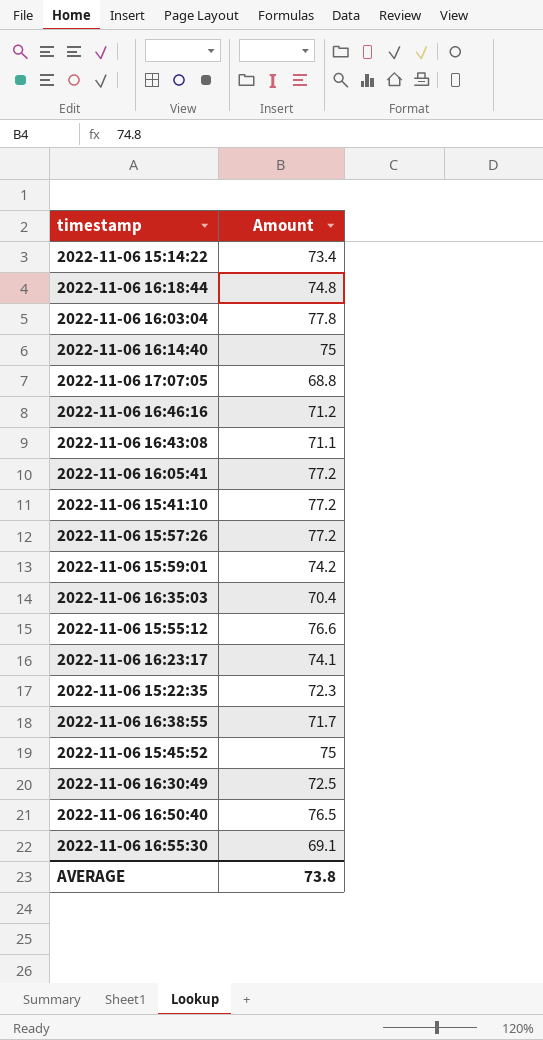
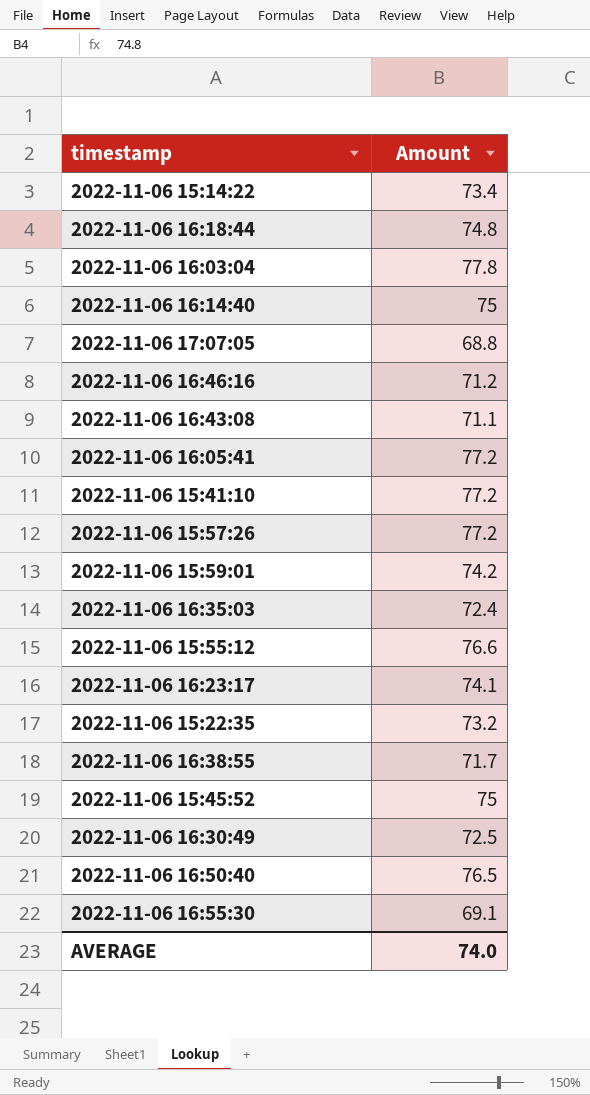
2022-11-06 16:35:03 | Amount: 70.4 -> 72.4
2022-11-06 15:22:35 | Amount: 72.3 -> 73.2
AVERAGE | Amount: 73.8 -> 74.0

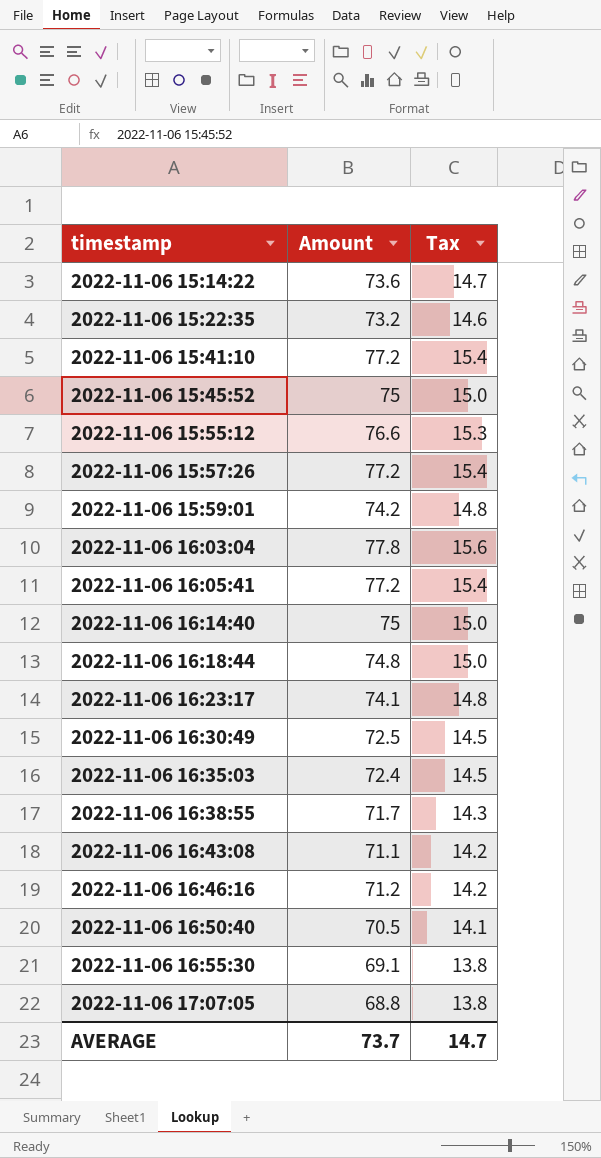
row order: none -> timestamp ascending
column Tax | formula: none -> [Amount] * 0.2
2022-11-06 15:14:22 | Amount: 73.4 -> 73.6
2022-11-06 16:50:40 | Amount: 76.5 -> 70.5
AVERAGE | Amount: 74.0 -> 73.7

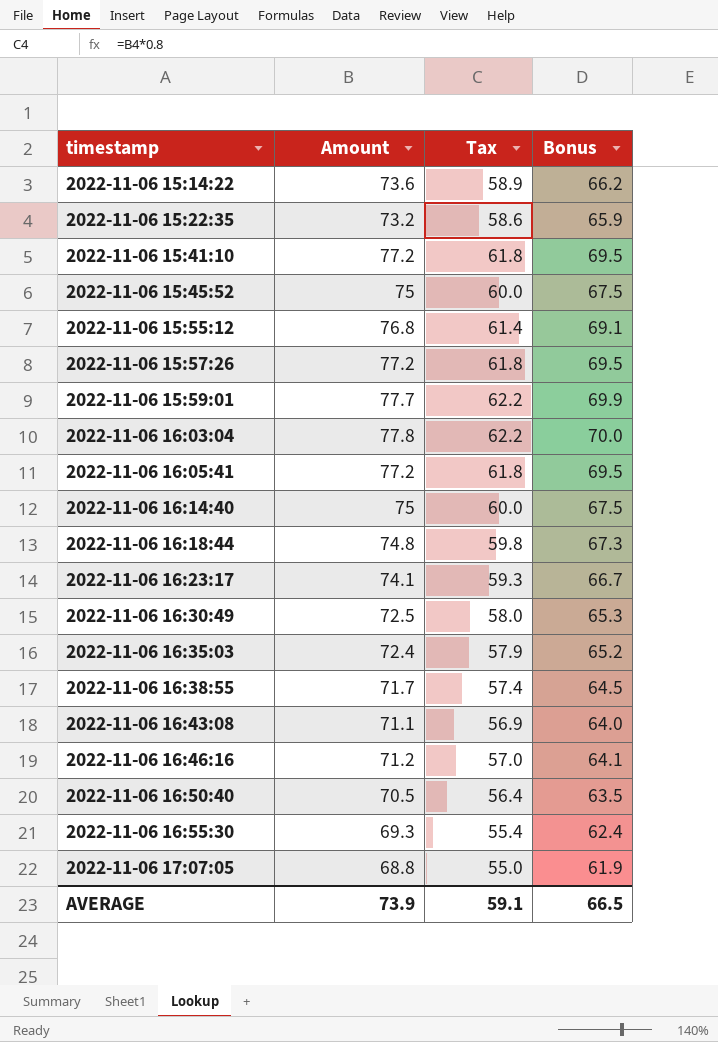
column Tax | formula: [Amount] * 0.2 -> [Amount] * 0.8
column Bonus | formula: none -> [Amount] * 0.9
2022-11-06 15:55:12 | Amount: 76.6 -> 76.8
2022-11-06 15:59:01 | Amount: 74.2 -> 77.7
2022-11-06 16:55:30 | Amount: 69.1 -> 69.3
AVERAGE | Amount: 73.7 -> 73.9
AVERAGE | Tax: 14.7 -> 59.1

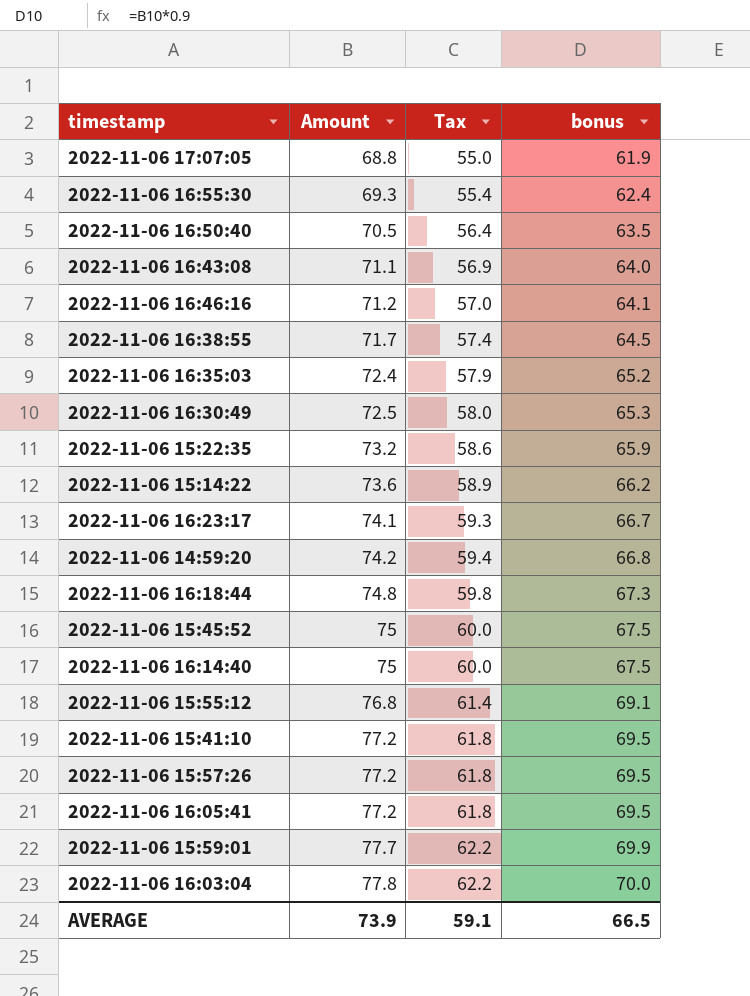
row order: timestamp ascending -> Amount ascending
column name: Bonus -> bonus
row 2022-11-06 14:59:20: none -> 74.2 | 59.4 | 66.8

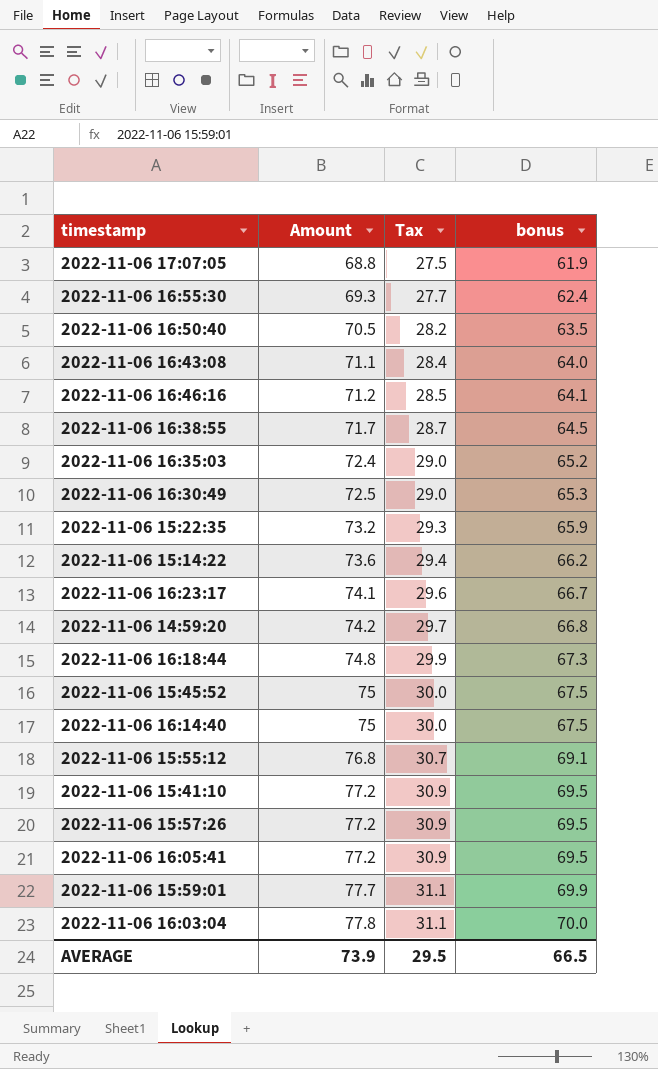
column Tax | formula: [Amount] * 0.8 -> [Amount] * 0.4
AVERAGE | Tax: 59.1 -> 29.5

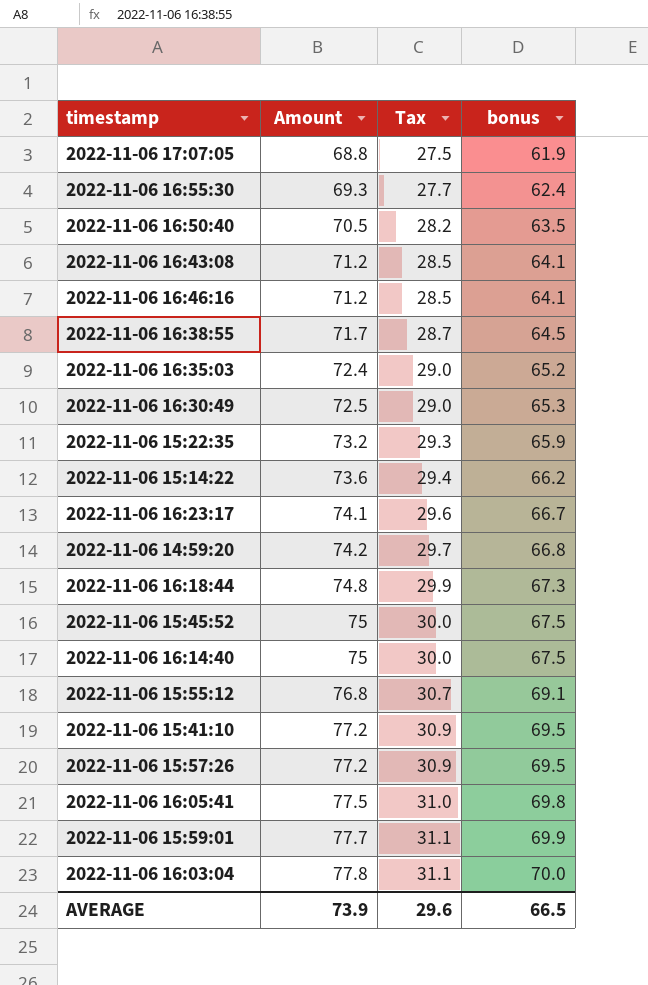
2022-11-06 16:43:08 | Amount: 71.1 -> 71.2
2022-11-06 16:43:08 | Tax: 28.4 -> 28.5
2022-11-06 16:43:08 | bonus: 64.0 -> 64.1
2022-11-06 16:05:41 | Amount: 77.2 -> 77.5
2022-11-06 16:05:41 | Tax: 30.9 -> 31.0
2022-11-06 16:05:41 | bonus: 69.5 -> 69.8
AVERAGE | Tax: 29.5 -> 29.6

